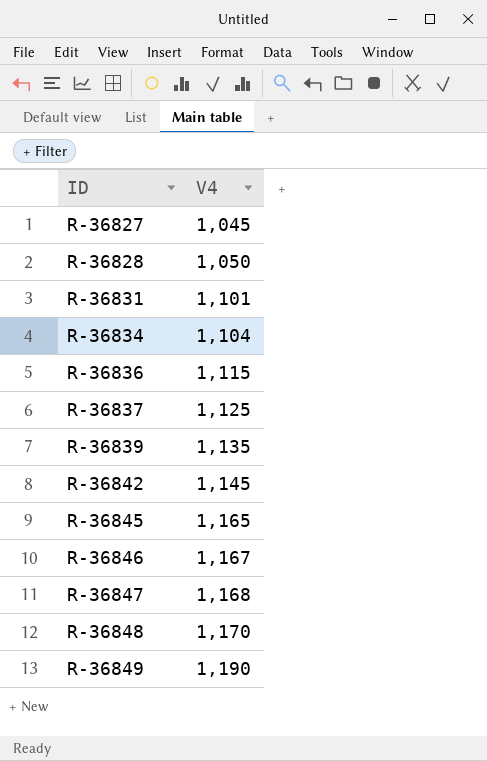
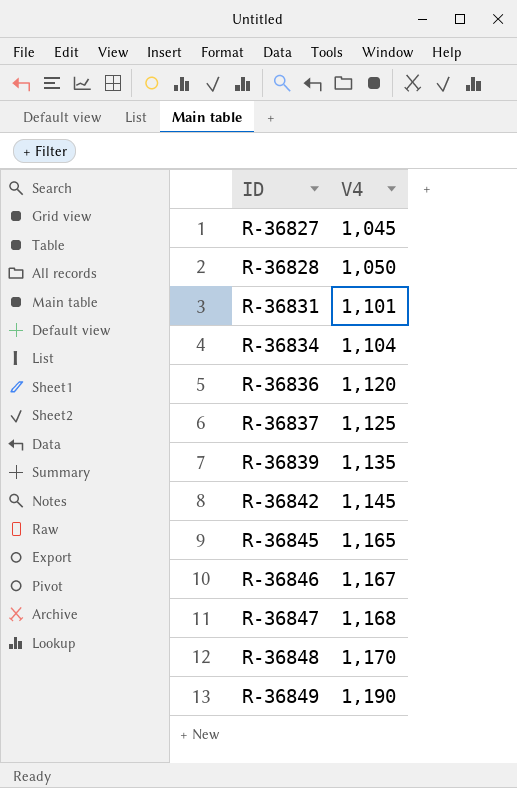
R-36836 | V4: 1,115 -> 1,120

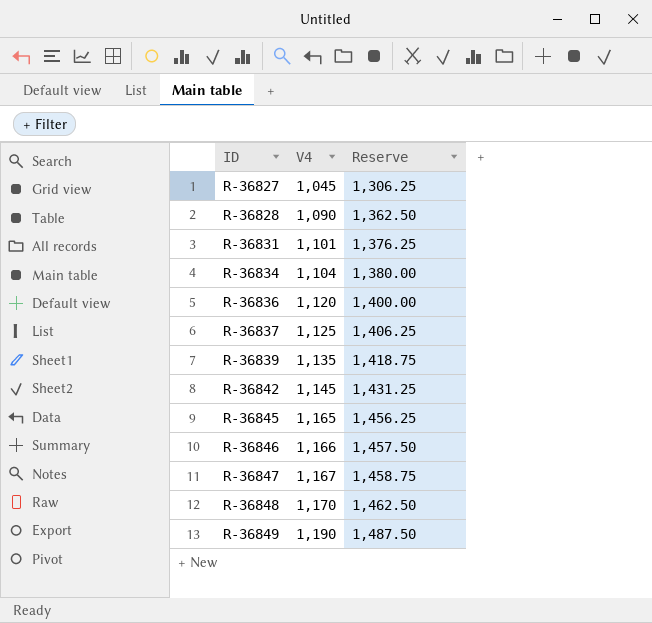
column Reserve | formula: none -> [V4] * 1.25
R-36828 | V4: 1,050 -> 1,090
R-36846 | V4: 1,167 -> 1,166
R-36847 | V4: 1,168 -> 1,167

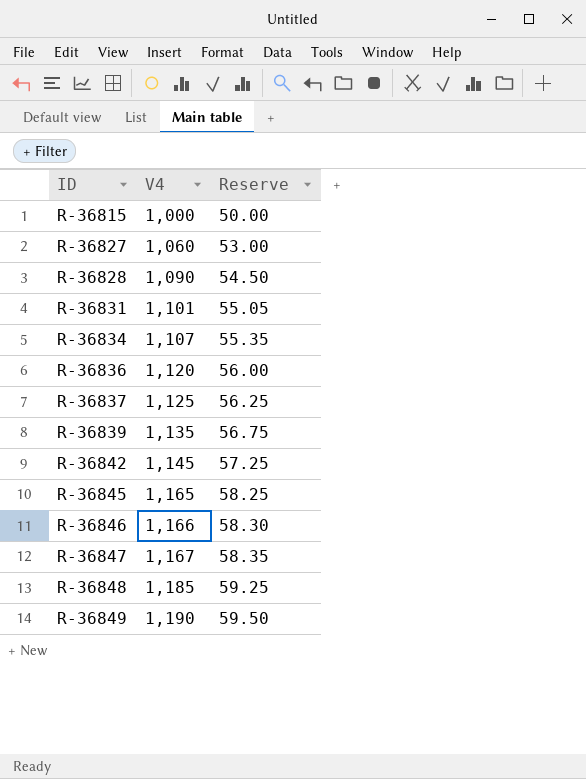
column Reserve | formula: [V4] * 1.25 -> [V4] * 0.05
row R-36815: none -> 1,000 | 50.00
R-36827 | V4: 1,045 -> 1,060
R-36834 | V4: 1,104 -> 1,107
R-36848 | V4: 1,170 -> 1,185

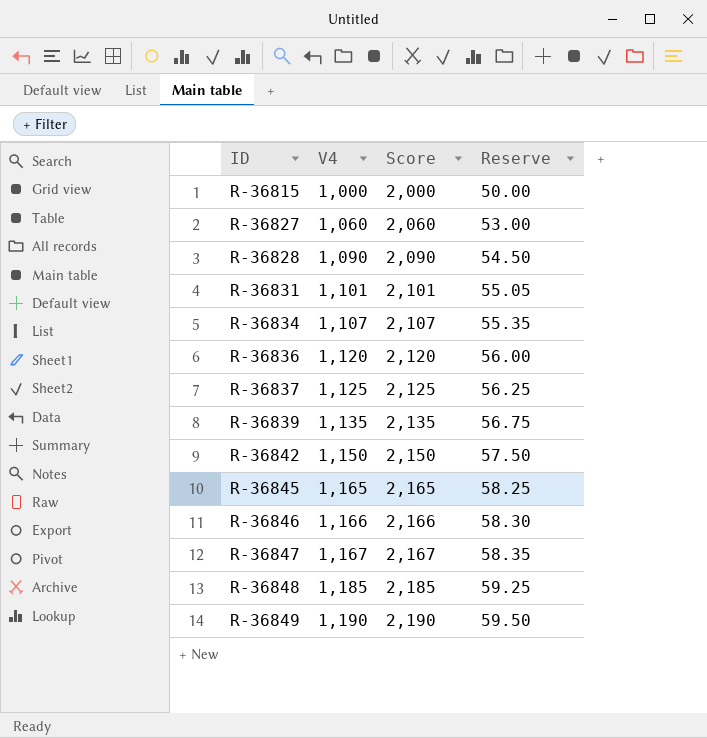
column Score | formula: none -> [V4] + 1000
R-36842 | V4: 1,145 -> 1,150
R-36842 | Reserve: 57.25 -> 57.50

